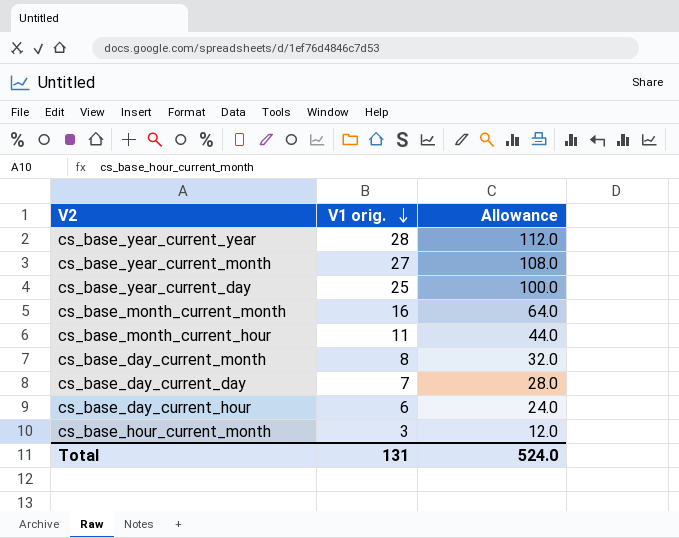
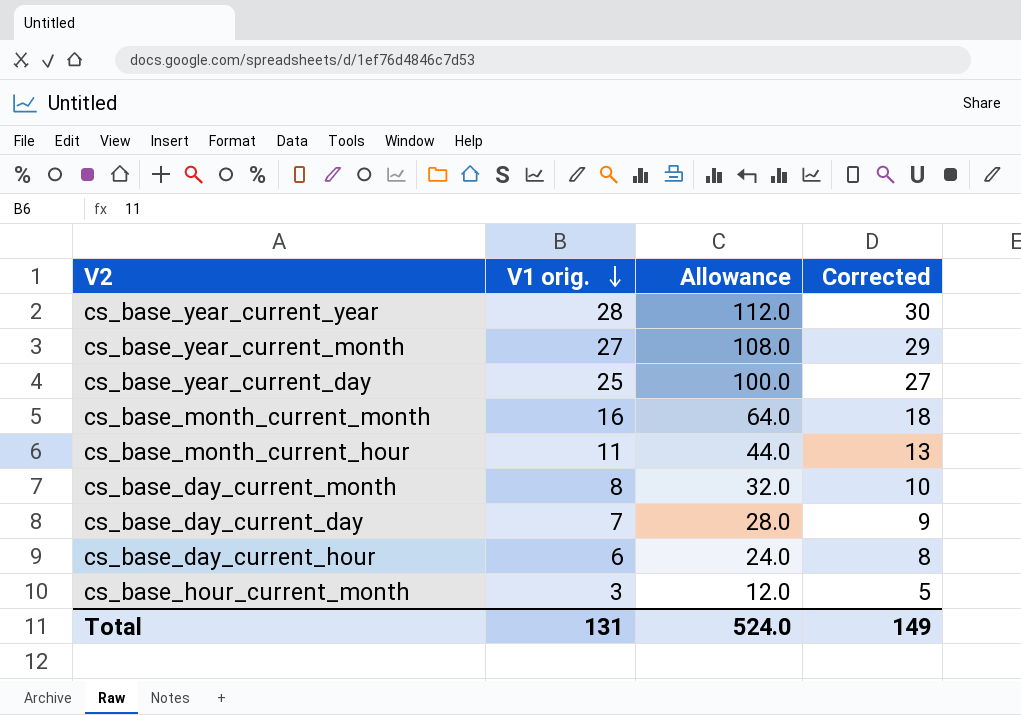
column Corrected | formula: none -> [V1 orig.] + 2

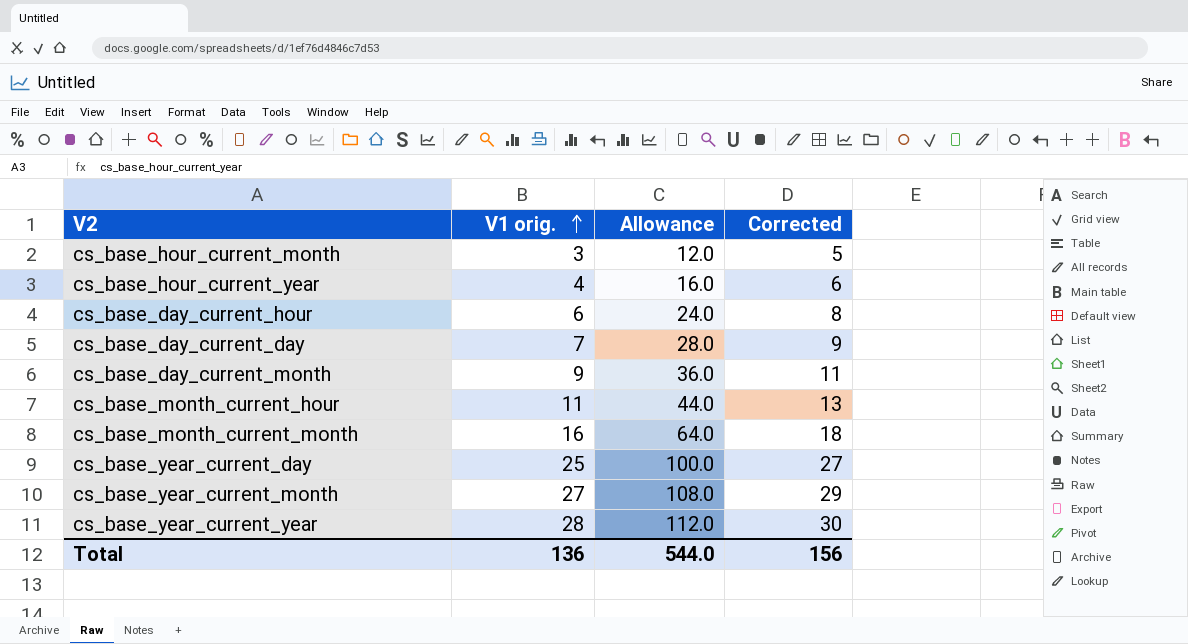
row order: V1 orig. descending -> V1 orig. ascending
row cs_base_hour_current_year: none -> 4 | 16.0 | 6
cs_base_day_current_month | V1 orig.: 8 -> 9
cs_base_day_current_month | Allowance: 32.0 -> 36.0
cs_base_day_current_month | Corrected: 10 -> 11
Total | V1 orig.: 131 -> 136
Total | Allowance: 524.0 -> 544.0
Total | Corrected: 149 -> 156

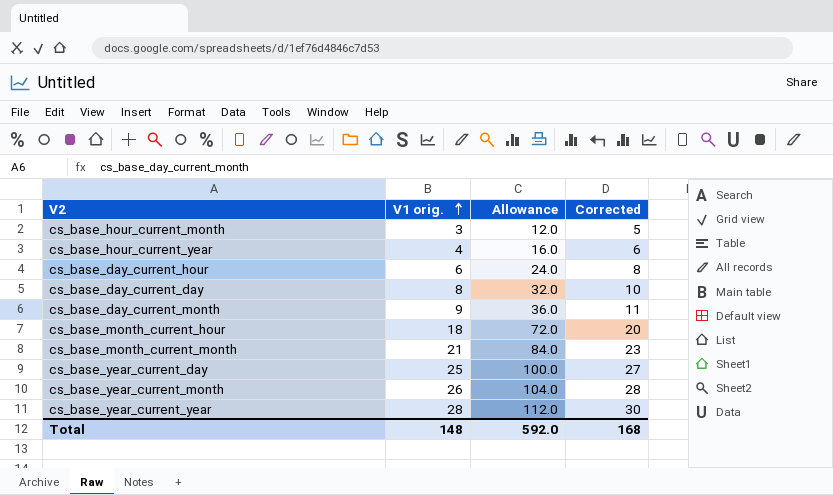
cs_base_day_current_day | V1 orig.: 7 -> 8
cs_base_day_current_day | Allowance: 28.0 -> 32.0
cs_base_day_current_day | Corrected: 9 -> 10
cs_base_month_current_hour | V1 orig.: 11 -> 18
cs_base_month_current_hour | Allowance: 44.0 -> 72.0
cs_base_month_current_hour | Corrected: 13 -> 20
cs_base_month_current_month | V1 orig.: 16 -> 21
cs_base_month_current_month | Allowance: 64.0 -> 84.0
cs_base_month_current_month | Corrected: 18 -> 23
cs_base_year_current_month | V1 orig.: 27 -> 26
cs_base_year_current_month | Allowance: 108.0 -> 104.0
cs_base_year_current_month | Corrected: 29 -> 28
Total | V1 orig.: 136 -> 148
Total | Allowance: 544.0 -> 592.0
Total | Corrected: 156 -> 168

